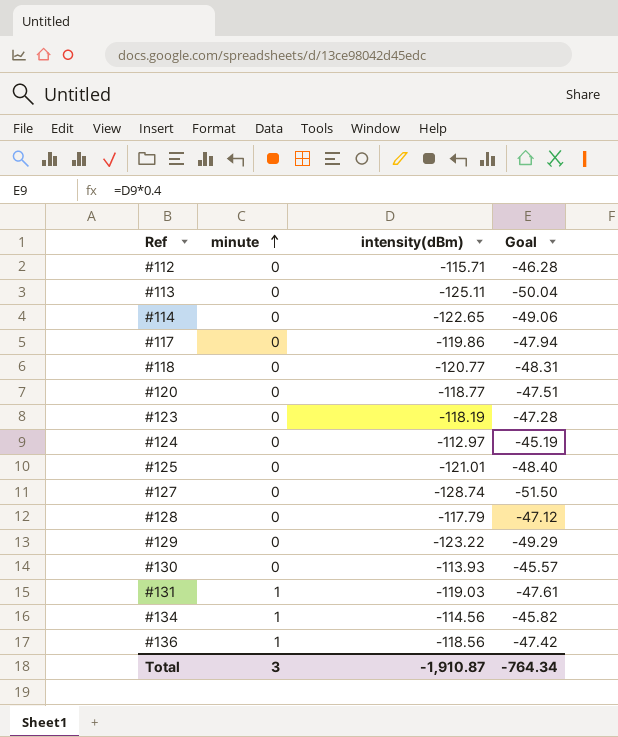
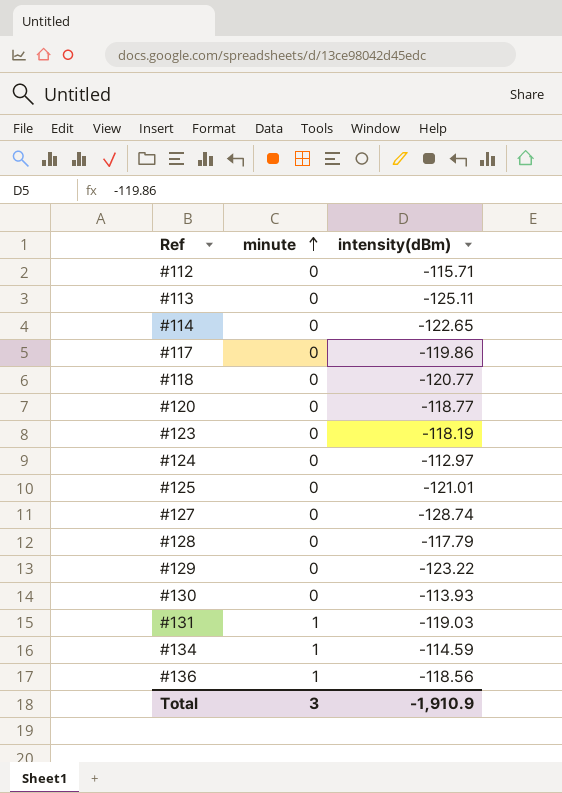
column Goal | formula: [intensity(dBm)] * 0.4 -> none
#134 | intensity(dBm): -114.56 -> -114.59
Total | intensity(dBm): -1,910.87 -> -1,910.9

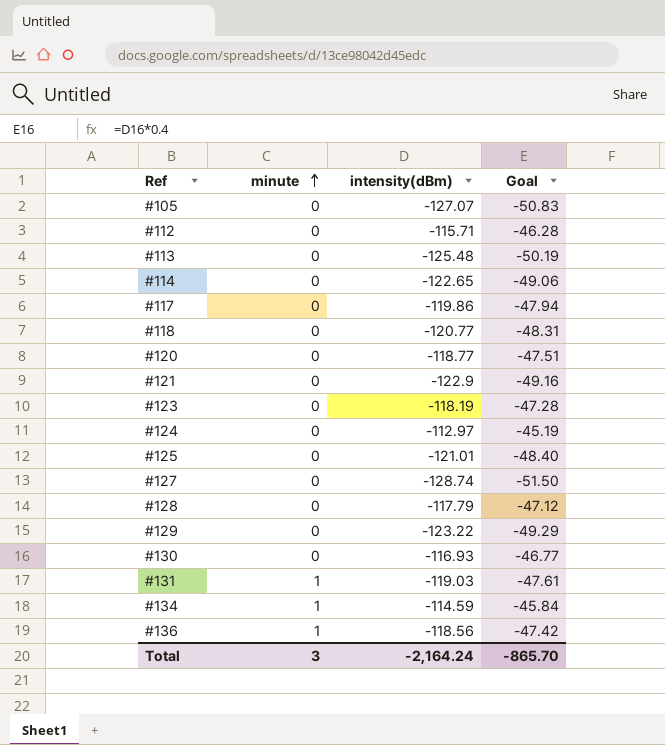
column Goal | formula: none -> [intensity(dBm)] * 0.4
row #105: none -> 0 | -127.07 | -50.83
#113 | intensity(dBm): -125.11 -> -125.48
row #121: none -> 0 | -122.9 | -49.16
#130 | intensity(dBm): -113.93 -> -116.93
Total | intensity(dBm): -1,910.9 -> -2,164.24

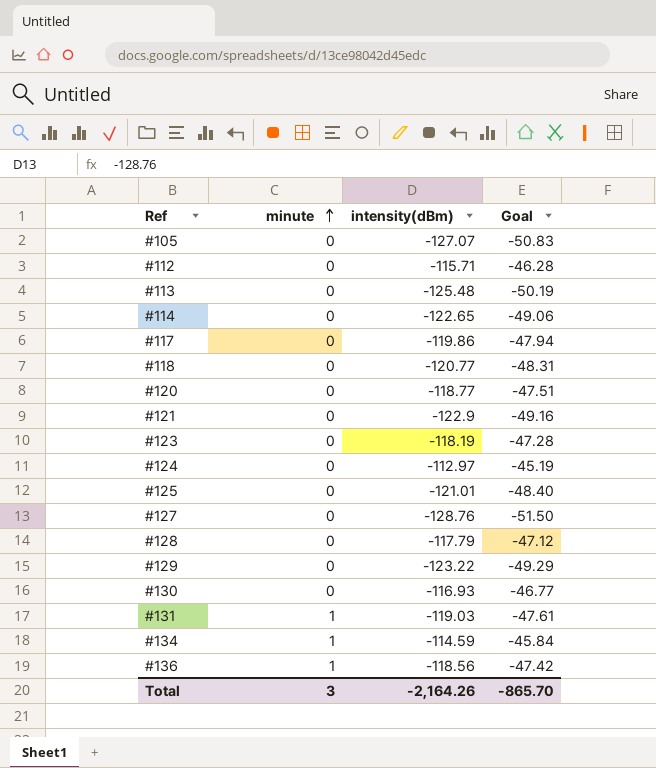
#127 | intensity(dBm): -128.74 -> -128.76
Total | intensity(dBm): -2,164.24 -> -2,164.26

